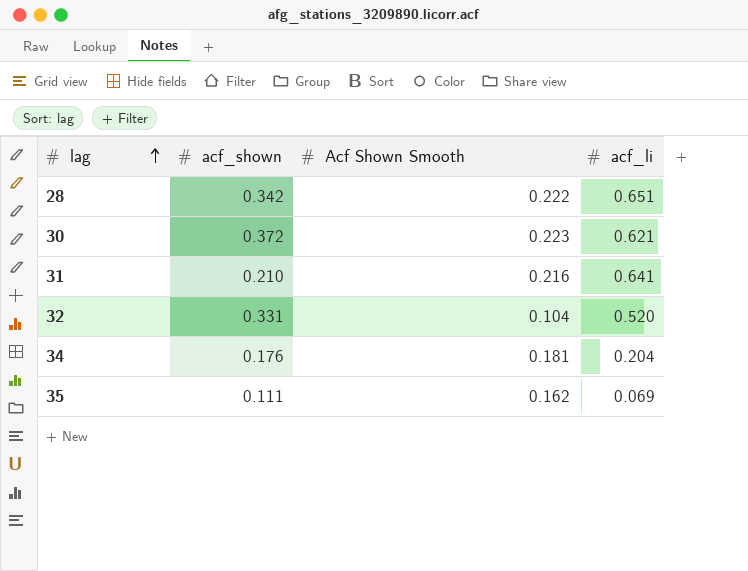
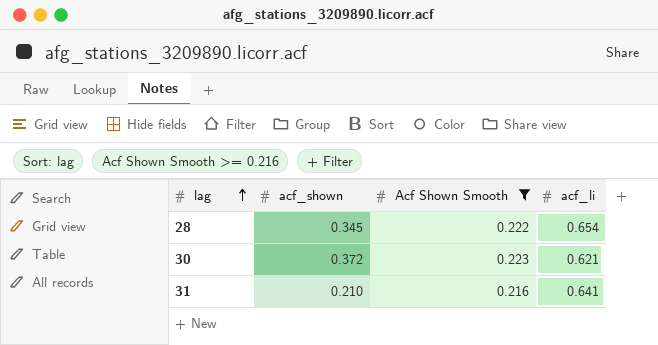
filter: none -> Acf Shown Smooth >= 0.216
28 | acf_shown: 0.342 -> 0.345
28 | acf_li: 0.651 -> 0.654

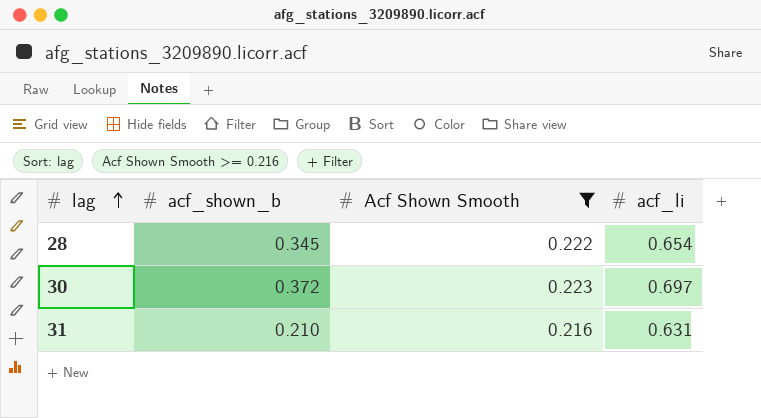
column name: acf_shown -> acf_shown_b
30 | acf_li: 0.621 -> 0.697
31 | acf_li: 0.641 -> 0.631

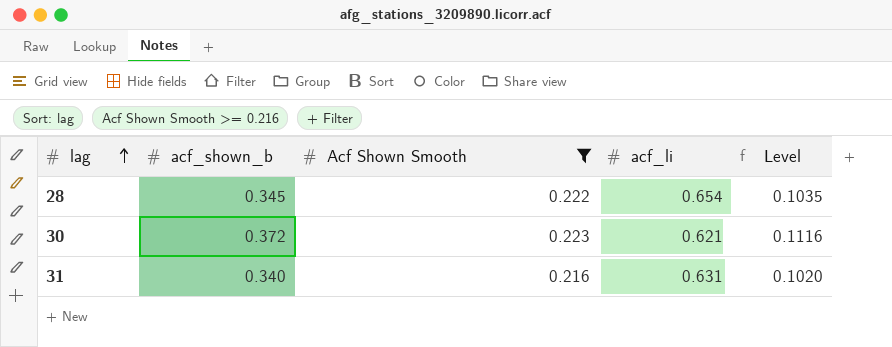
column Level | formula: none -> [acf_shown_b] * 0.3
30 | acf_li: 0.697 -> 0.621
31 | acf_shown_b: 0.210 -> 0.340

